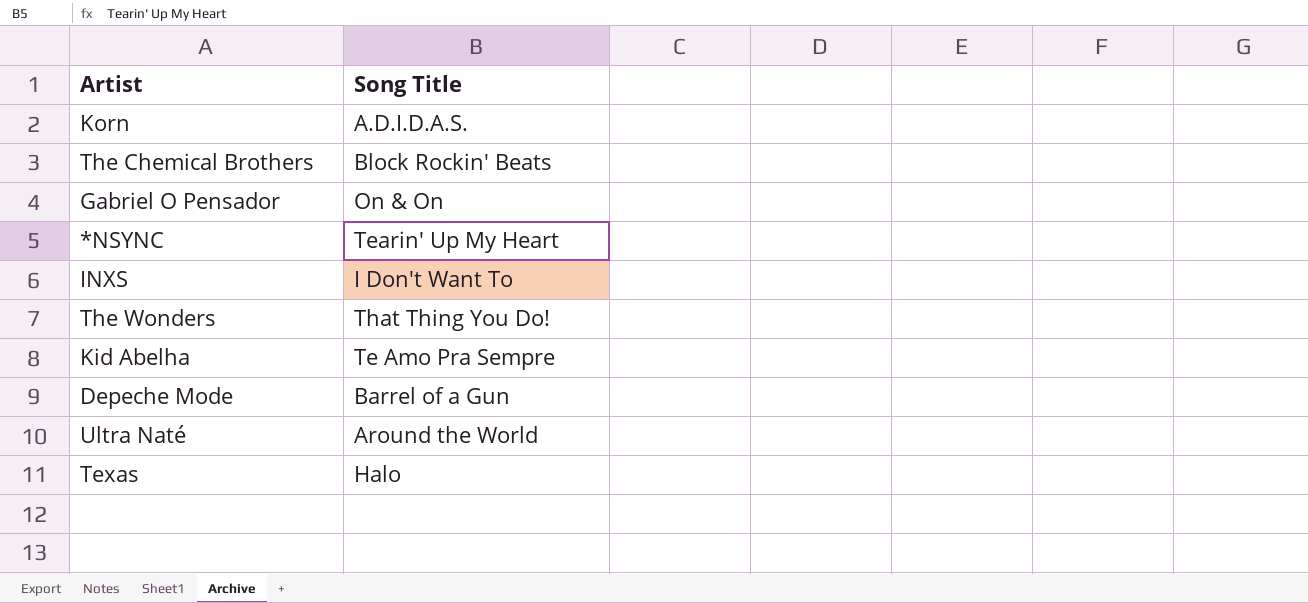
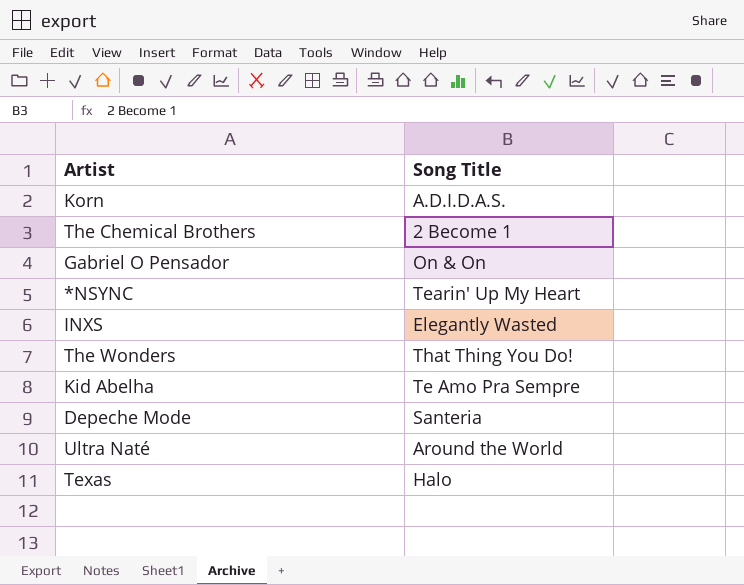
The Chemical Brothers | Song Title: Block Rockin' Beats -> 2 Become 1
INXS | Song Title: I Don't Want To -> Elegantly Wasted
Depeche Mode | Song Title: Barrel of a Gun -> Santeria

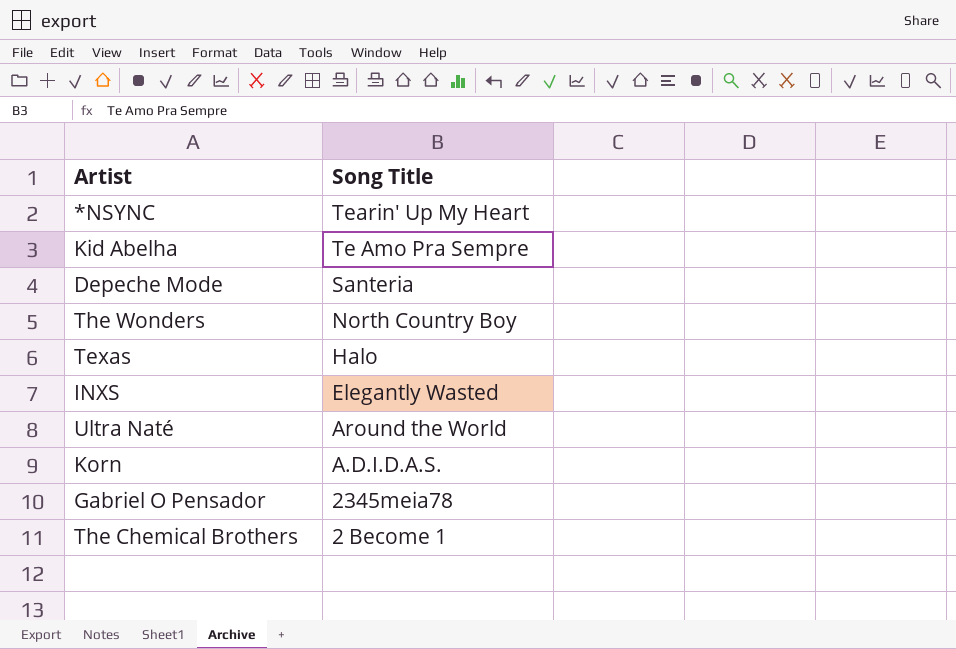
row order: none -> Song Title descending
The Wonders | Song Title: That Thing You Do! -> North Country Boy
Gabriel O Pensador | Song Title: On & On -> 2345meia78

